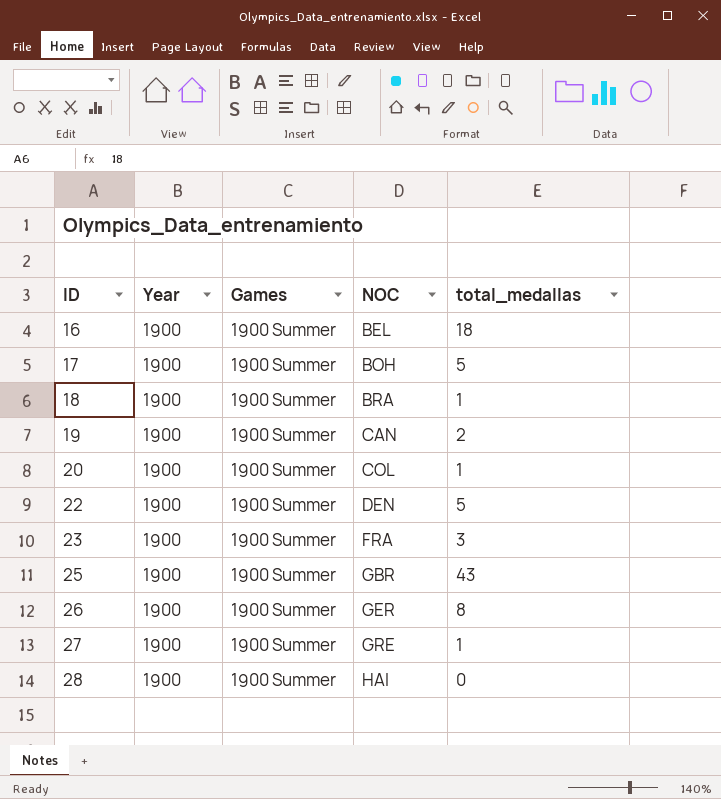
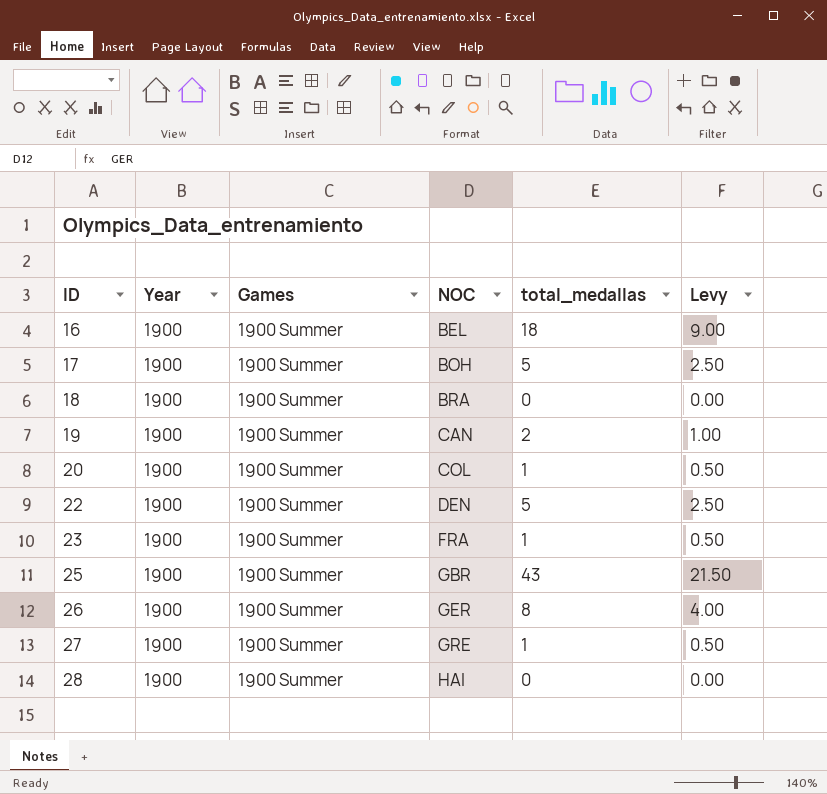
column Levy | formula: none -> [total_medallas] * 0.5
18 | total_medallas: 1 -> 0
23 | total_medallas: 3 -> 1

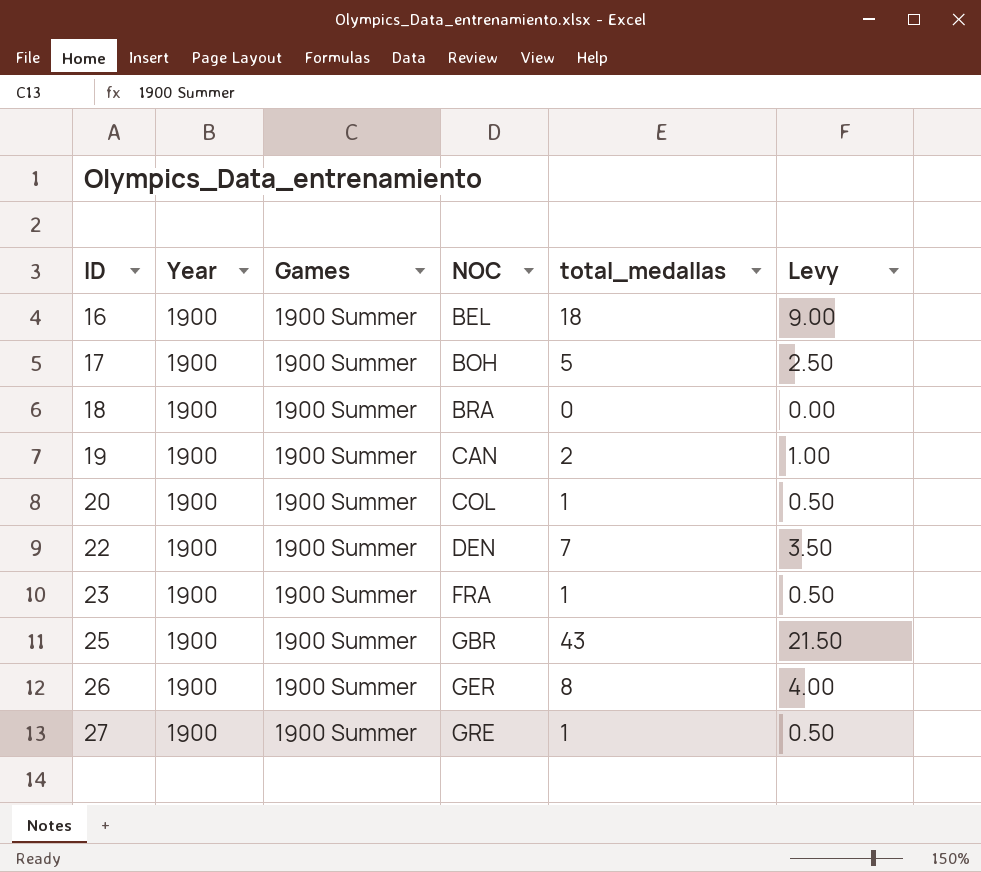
row 28: 1900 | 1900 Summer | HAI | 0 | 0.00 -> none
22 | total_medallas: 5 -> 7
22 | Levy: 2.50 -> 3.50

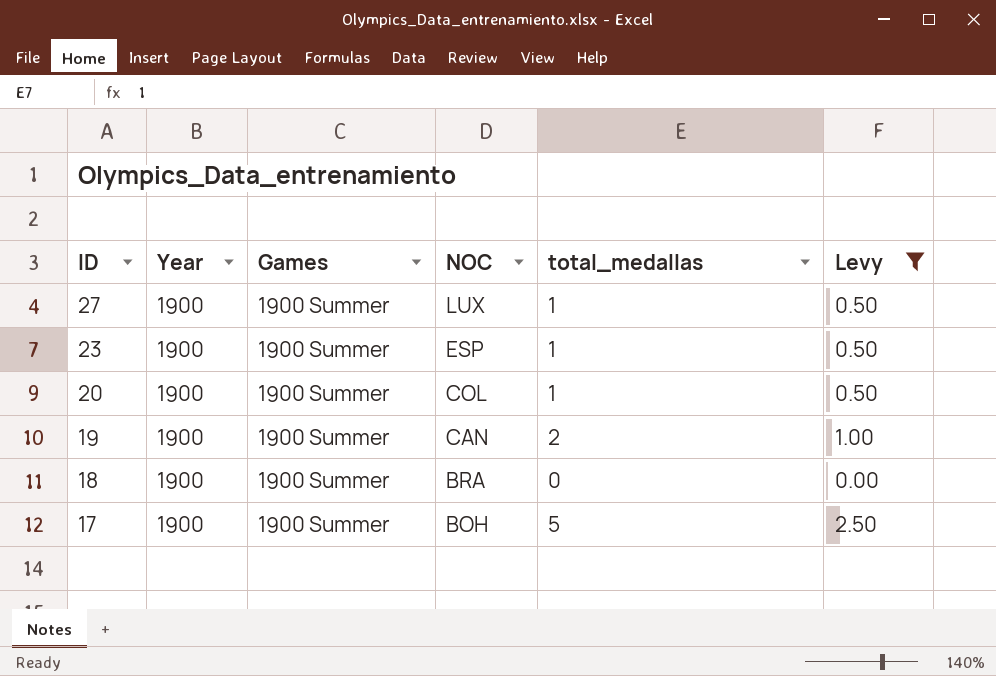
filter: none -> Levy <= 2.50
row order: ID ascending -> ID descending
27 | NOC: GRE -> LUX
23 | NOC: FRA -> ESP

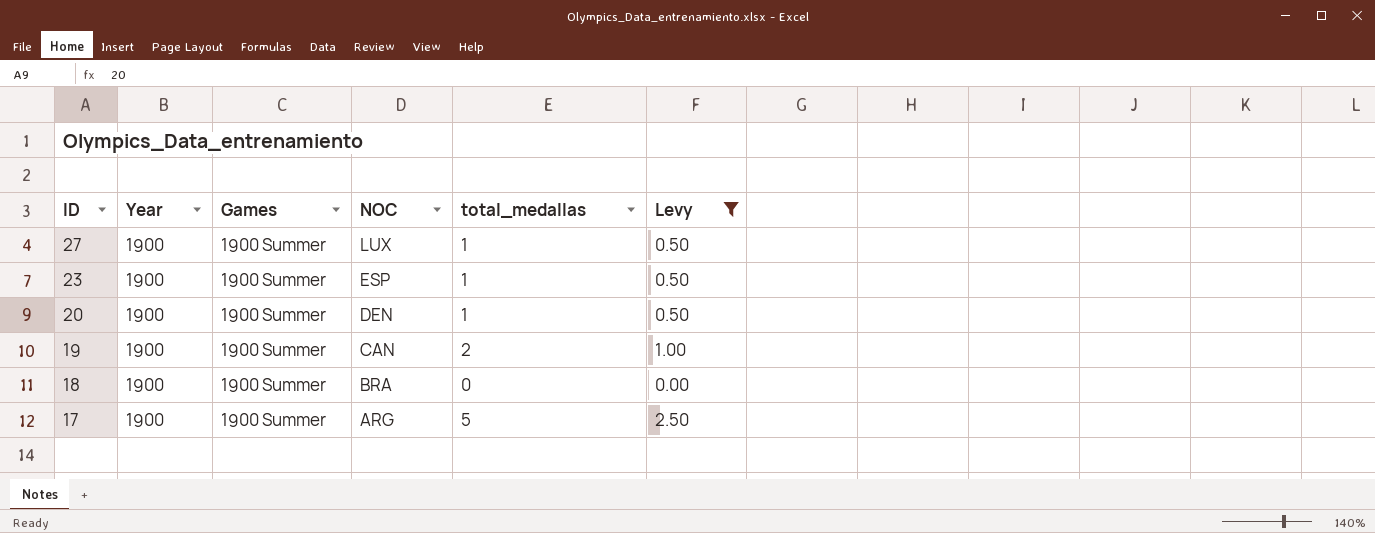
20 | NOC: COL -> DEN
17 | NOC: BOH -> ARG

